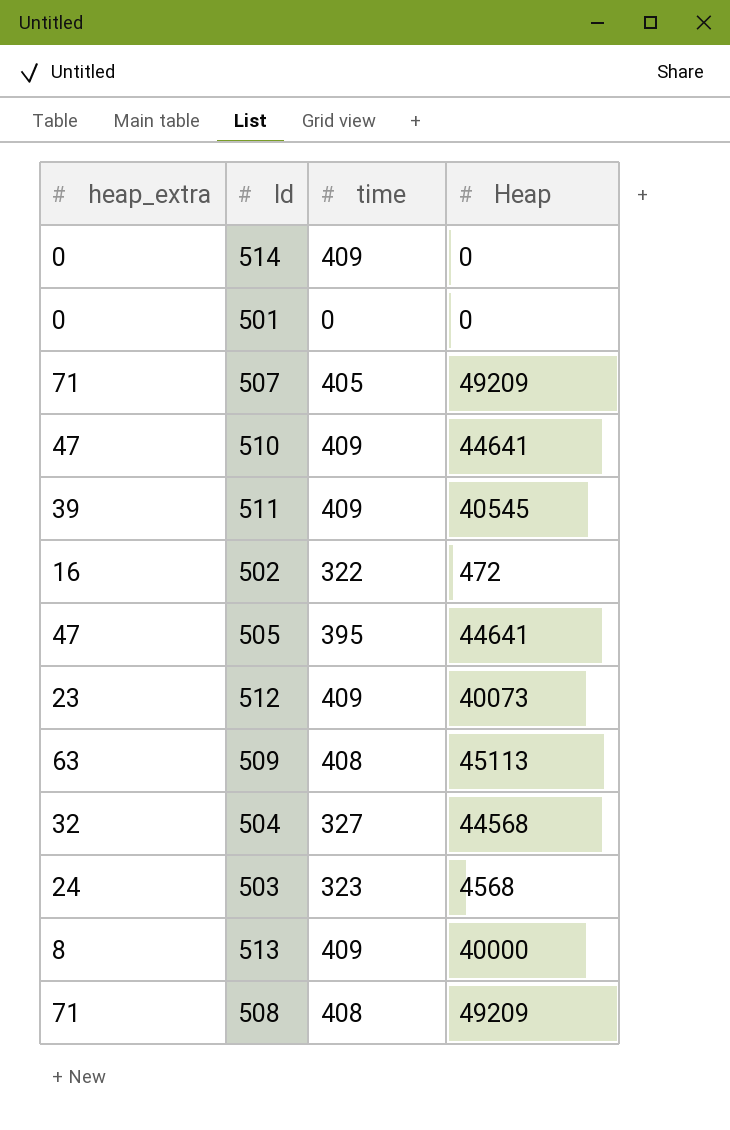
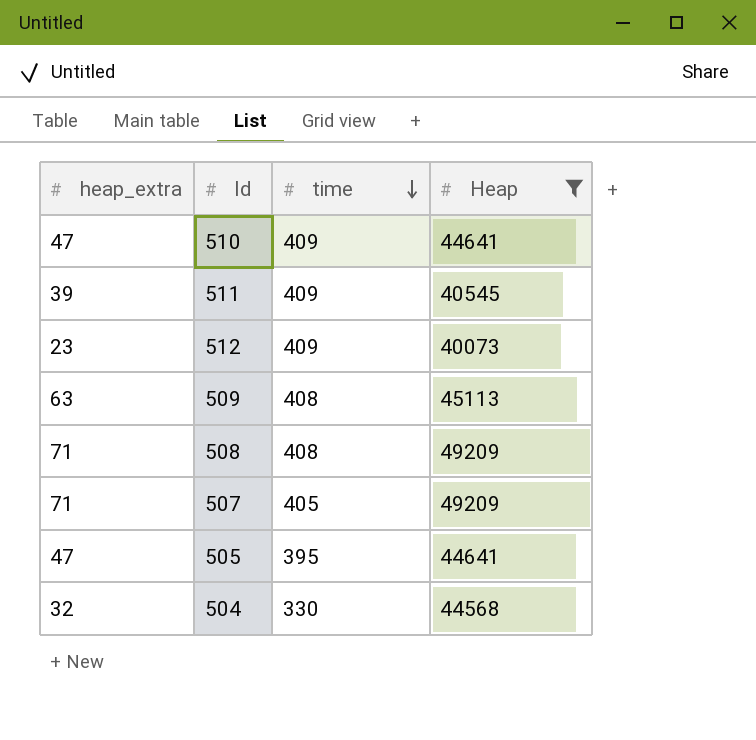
filter: none -> Heap >= 40073
row order: none -> time descending
504 | time: 327 -> 330

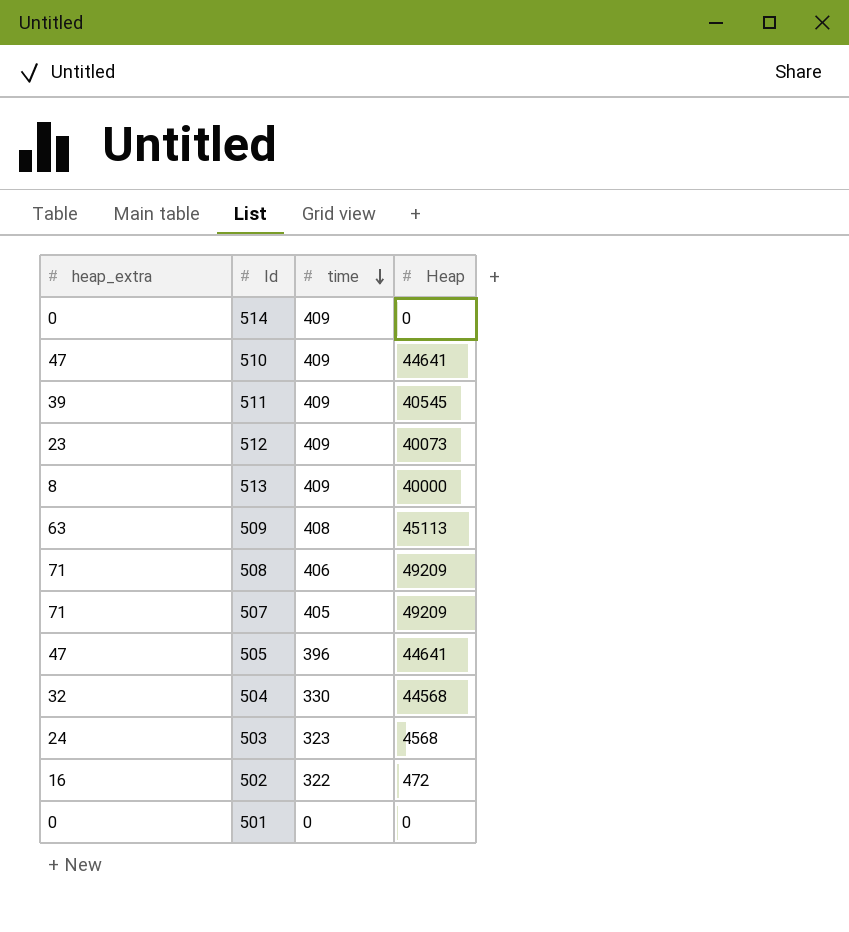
filter: Heap >= 40073 -> none
508 | time: 408 -> 406
505 | time: 395 -> 396

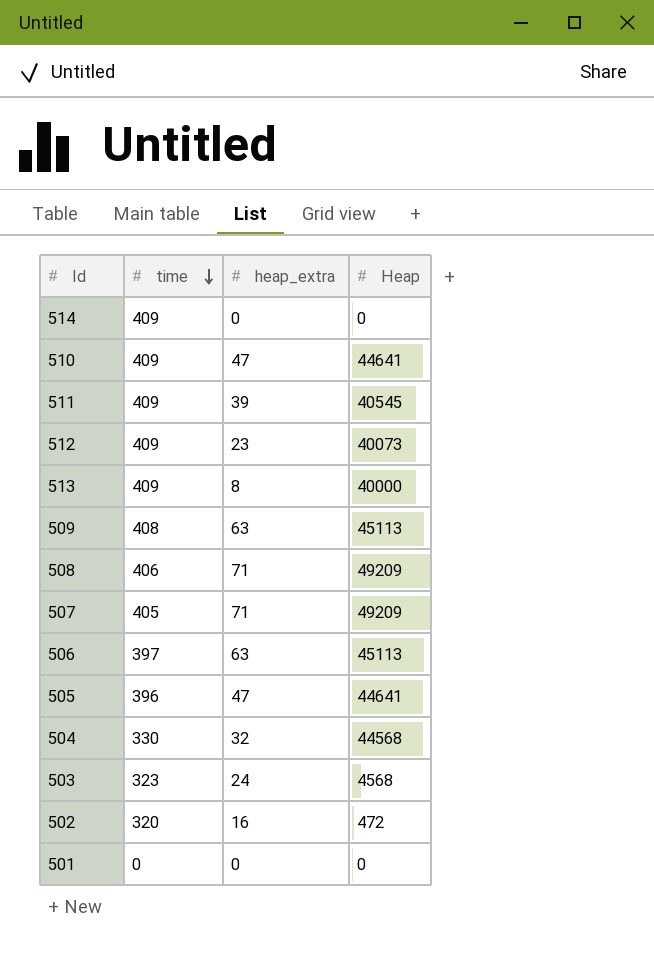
column heap_extra | position: 1 -> 3
row 506: none -> 397 | 63 | 45113
502 | time: 322 -> 320

